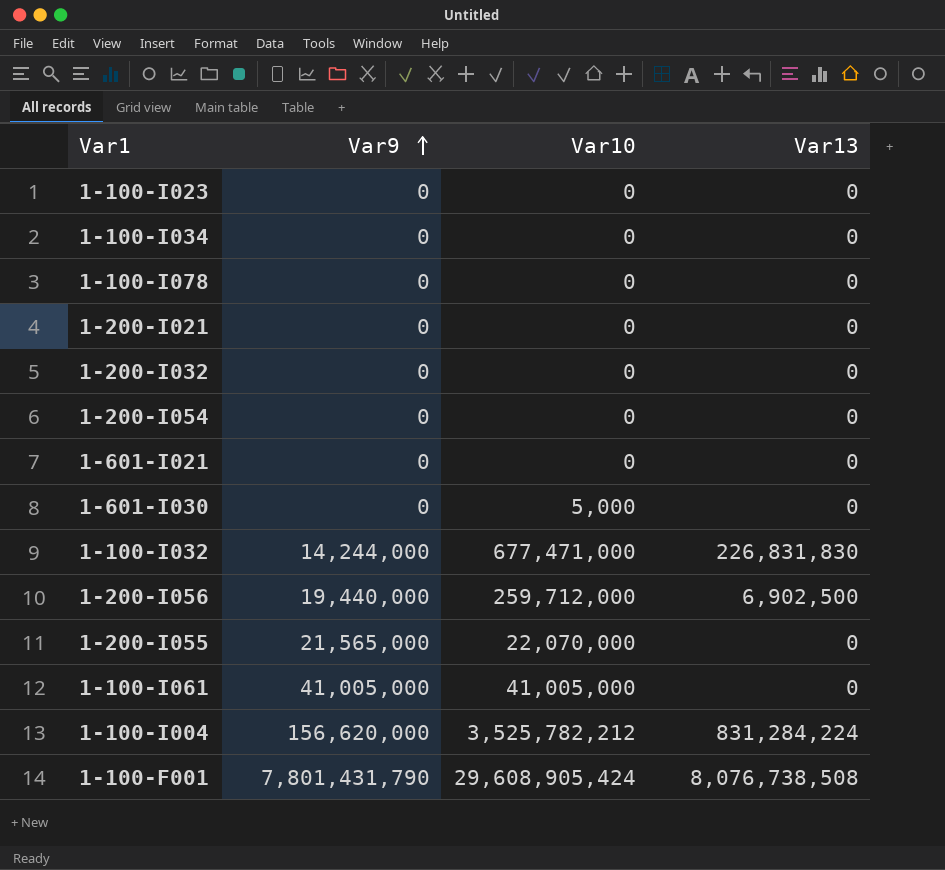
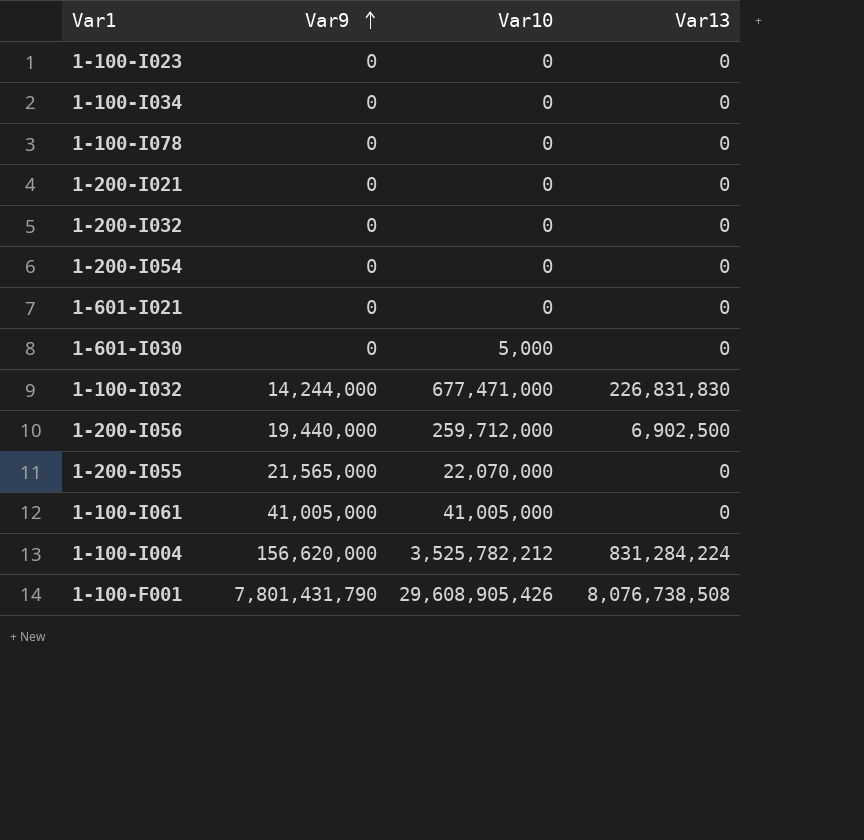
1-100-F001 | Var10: 29,608,905,424 -> 29,608,905,426

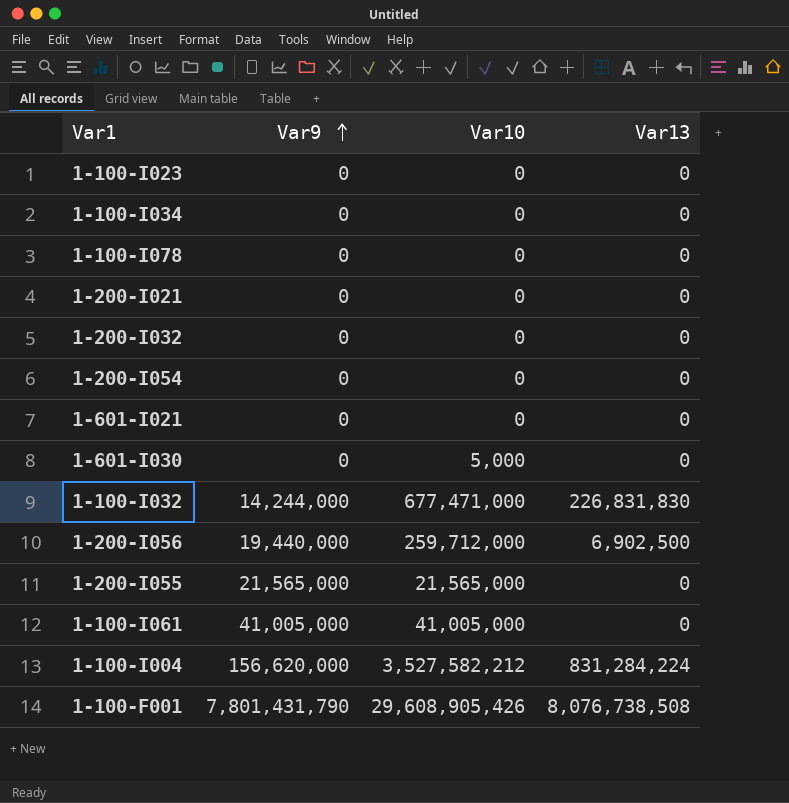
1-200-I055 | Var10: 22,070,000 -> 21,565,000
1-100-I004 | Var10: 3,525,782,212 -> 3,527,582,212

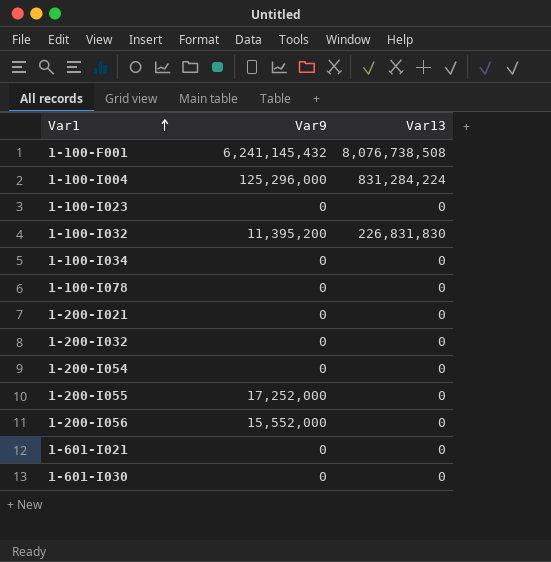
row order: Var9 ascending -> Var1 ascending
column Var10 | position: 3 -> none
row 1-100-I061: 41,005,000 | 41,005,000 | 0 -> none
1-100-F001 | Var9: 7,801,431,790 -> 6,241,145,432
1-100-I004 | Var9: 156,620,000 -> 125,296,000
1-100-I032 | Var9: 14,244,000 -> 11,395,200
1-200-I055 | Var9: 21,565,000 -> 17,252,000
1-200-I056 | Var9: 19,440,000 -> 15,552,000
1-200-I056 | Var13: 6,902,500 -> 0

